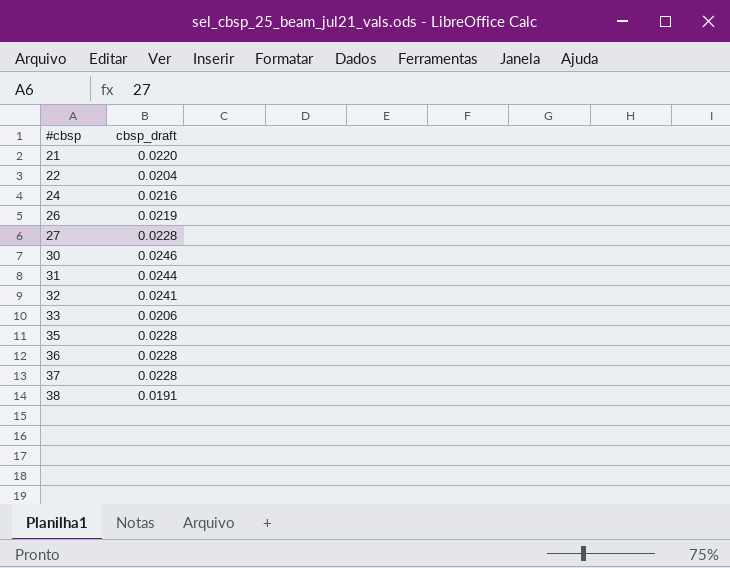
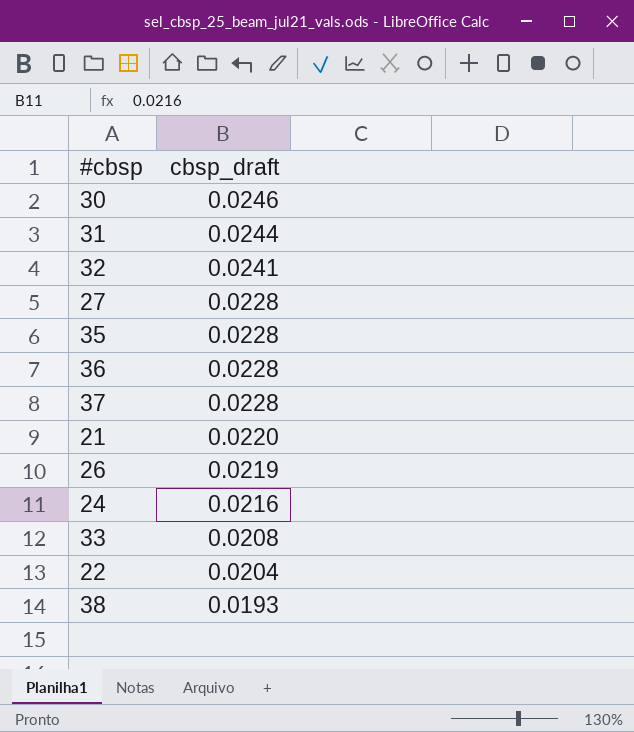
row order: #cbsp ascending -> cbsp_draft descending
33 | cbsp_draft: 0.0206 -> 0.0208
38 | cbsp_draft: 0.0191 -> 0.0193

